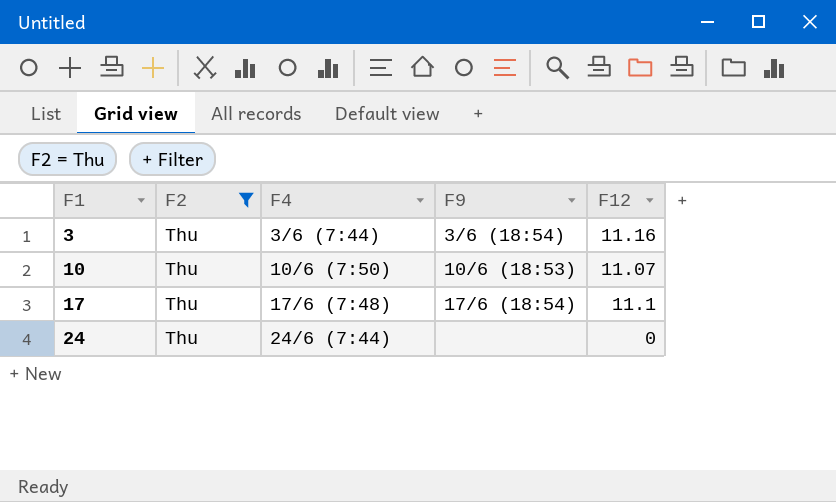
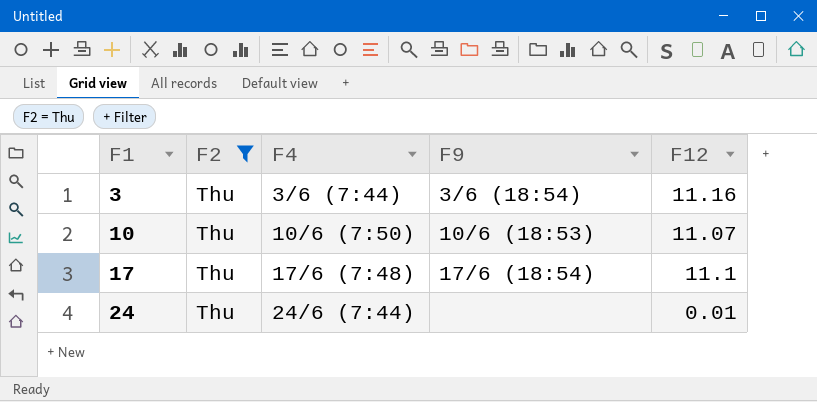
24 | F12: 0 -> 0.01

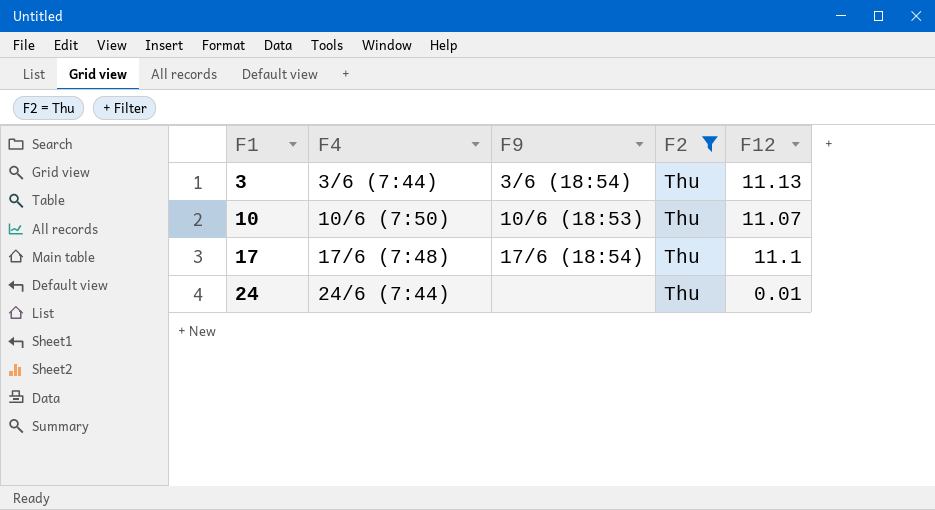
column F2 | position: 2 -> 4
3 | F12: 11.16 -> 11.13

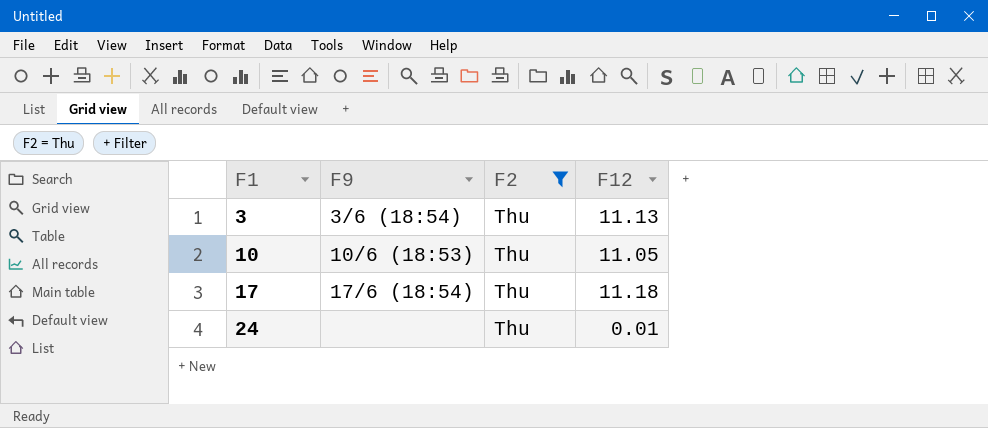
column F4 | position: 2 -> none
10 | F12: 11.07 -> 11.05
17 | F12: 11.1 -> 11.18

